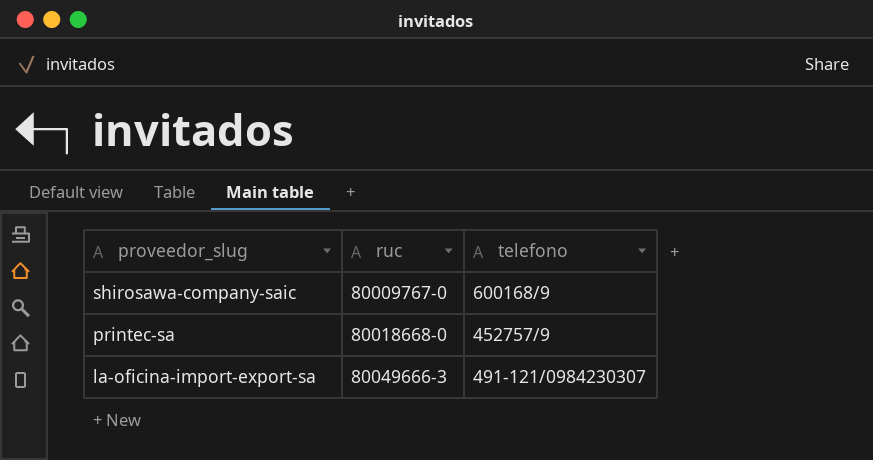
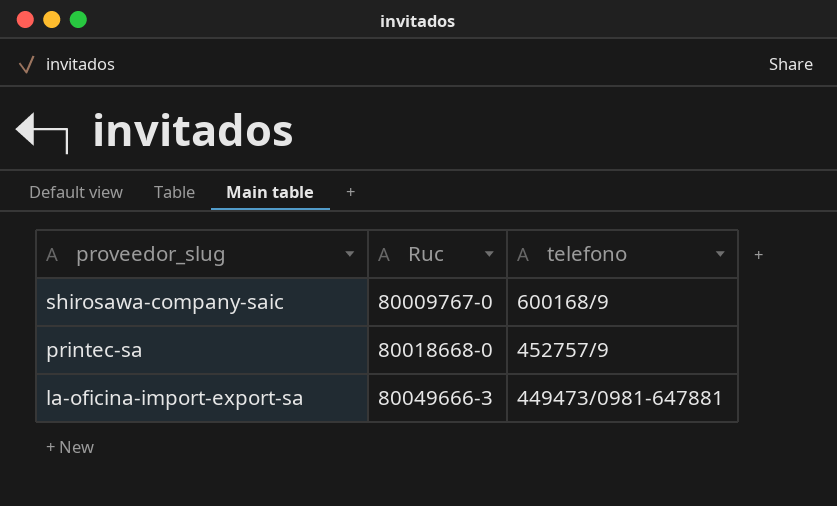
column name: ruc -> Ruc
la-oficina-import-export-sa | telefono: 491-121/0984230307 -> 449473/0981-647881

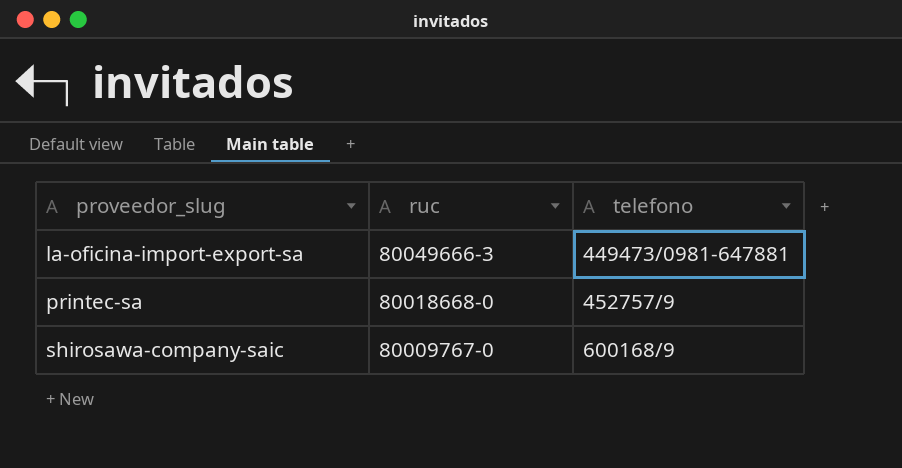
row order: proveedor_slug descending -> proveedor_slug ascending
column name: Ruc -> ruc

